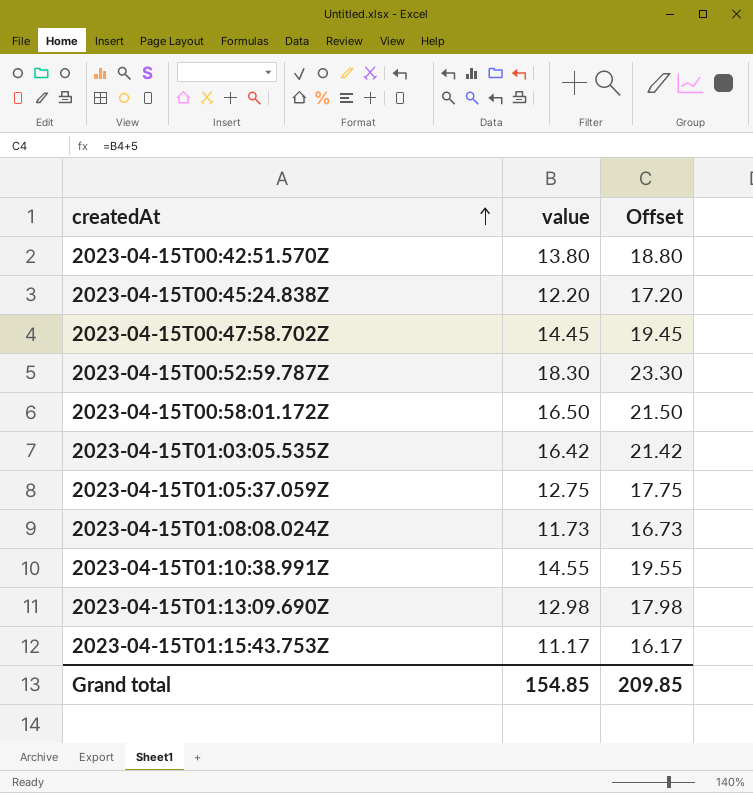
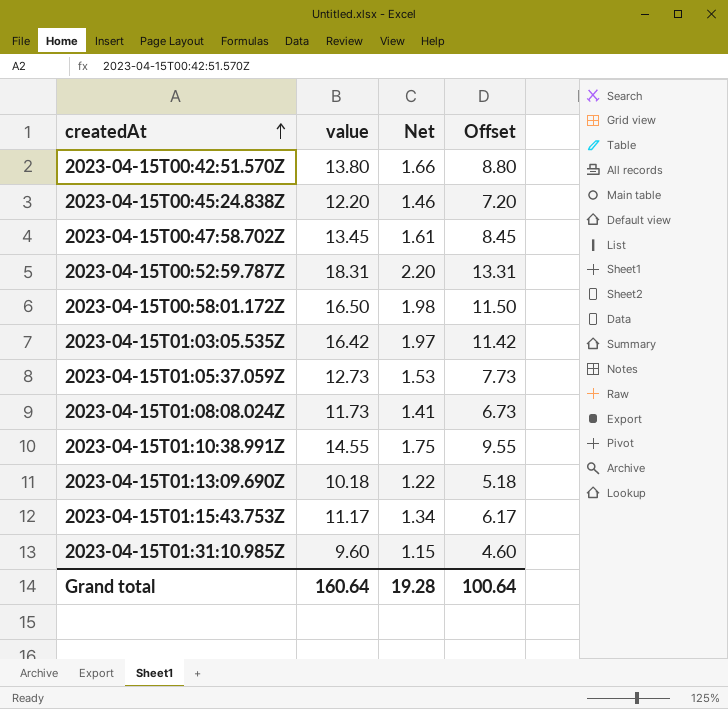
column Net | formula: none -> [value] * 0.12
column Offset | formula: [value] + 5 -> [value] - 5
2023-04-15T00:47:58.702Z | value: 14.45 -> 13.45
2023-04-15T00:52:59.787Z | value: 18.30 -> 18.31
2023-04-15T01:05:37.059Z | value: 12.75 -> 12.73
2023-04-15T01:13:09.690Z | value: 12.98 -> 10.18
row 2023-04-15T01:31:10.985Z: none -> 9.60 | 1.15 | 4.60
Grand total | value: 154.85 -> 160.64
Grand total | Offset: 209.85 -> 100.64

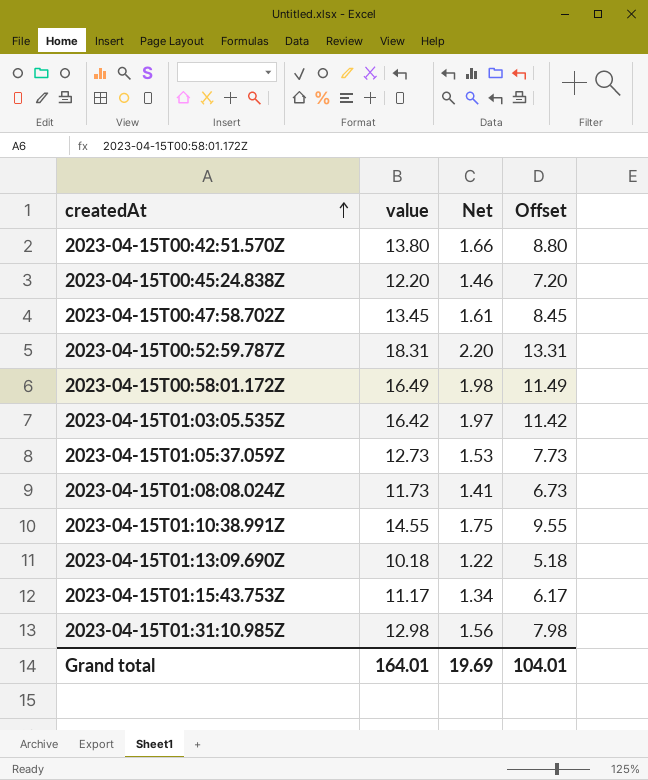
2023-04-15T00:58:01.172Z | value: 16.50 -> 16.49
2023-04-15T00:58:01.172Z | Offset: 11.50 -> 11.49
2023-04-15T01:31:10.985Z | value: 9.60 -> 12.98
2023-04-15T01:31:10.985Z | Net: 1.15 -> 1.56
2023-04-15T01:31:10.985Z | Offset: 4.60 -> 7.98
Grand total | value: 160.64 -> 164.01
Grand total | Net: 19.28 -> 19.69
Grand total | Offset: 100.64 -> 104.01

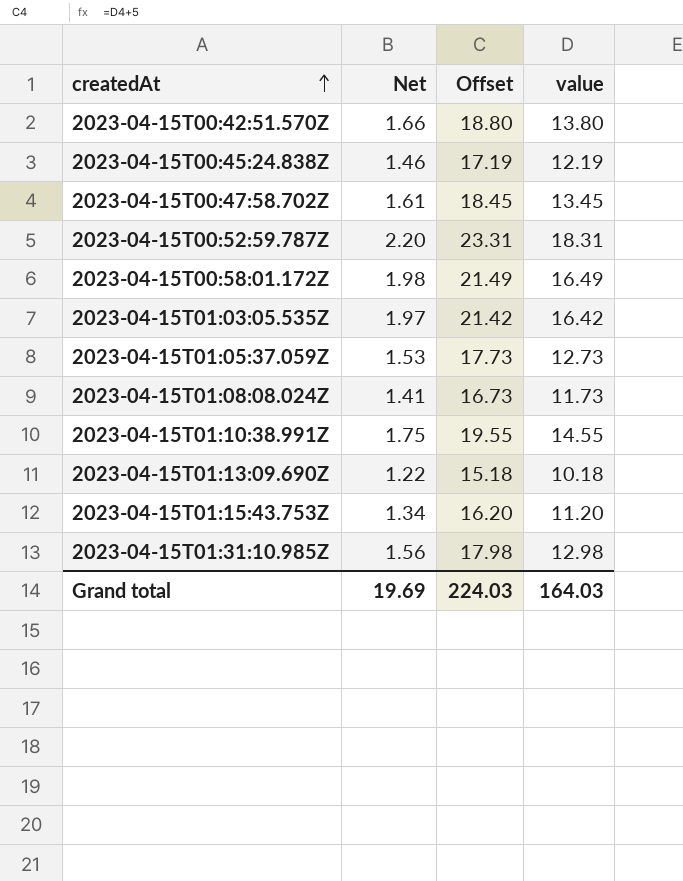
column Offset | formula: [value] - 5 -> [value] + 5
column value | position: 2 -> 4
2023-04-15T00:45:24.838Z | value: 12.20 -> 12.19
2023-04-15T01:15:43.753Z | value: 11.17 -> 11.20
Grand total | Offset: 104.01 -> 224.03
Grand total | value: 164.01 -> 164.03

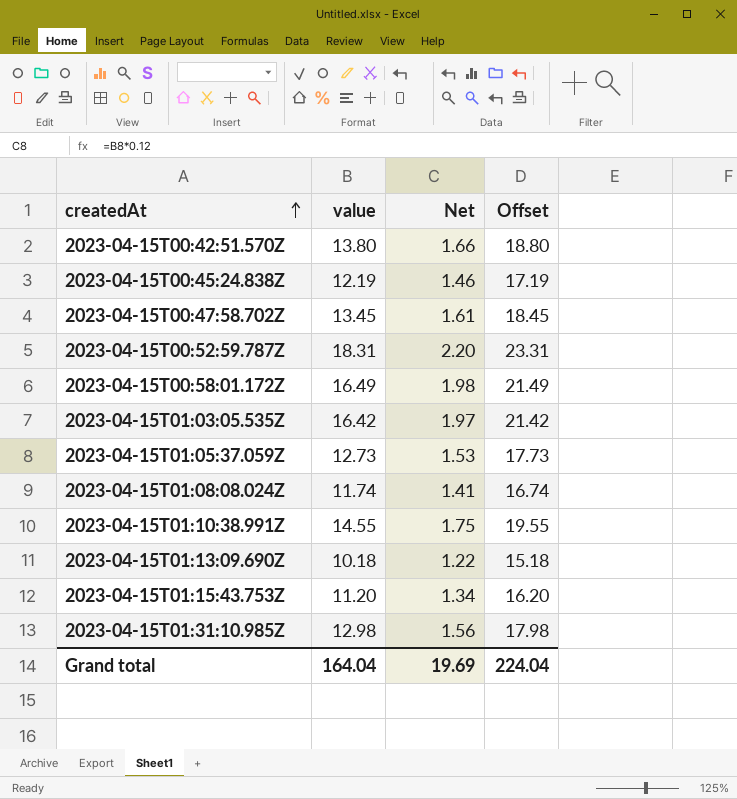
column value | position: 4 -> 2
2023-04-15T01:08:08.024Z | value: 11.73 -> 11.74
2023-04-15T01:08:08.024Z | Offset: 16.73 -> 16.74
Grand total | value: 164.03 -> 164.04
Grand total | Offset: 224.03 -> 224.04

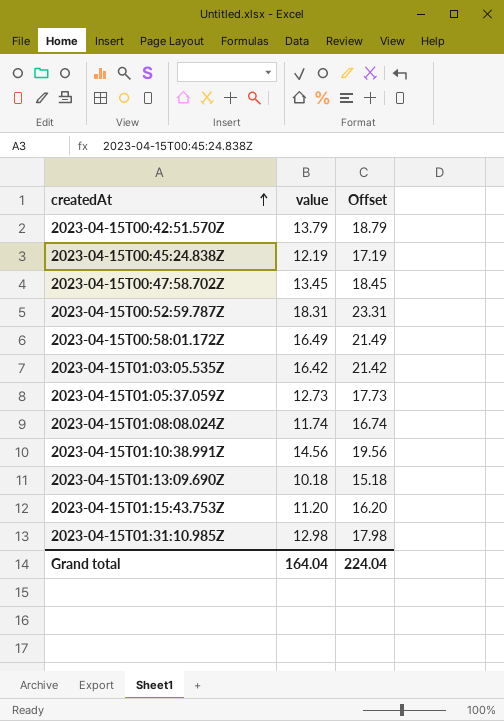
column Net | formula: [value] * 0.12 -> none
2023-04-15T00:42:51.570Z | value: 13.80 -> 13.79
2023-04-15T00:42:51.570Z | Offset: 18.80 -> 18.79
2023-04-15T01:10:38.991Z | value: 14.55 -> 14.56
2023-04-15T01:10:38.991Z | Offset: 19.55 -> 19.56

